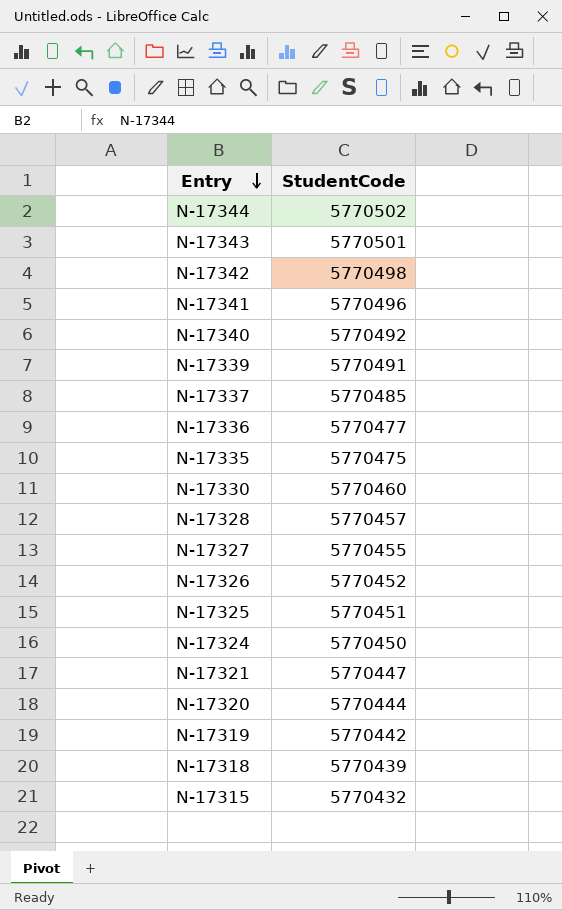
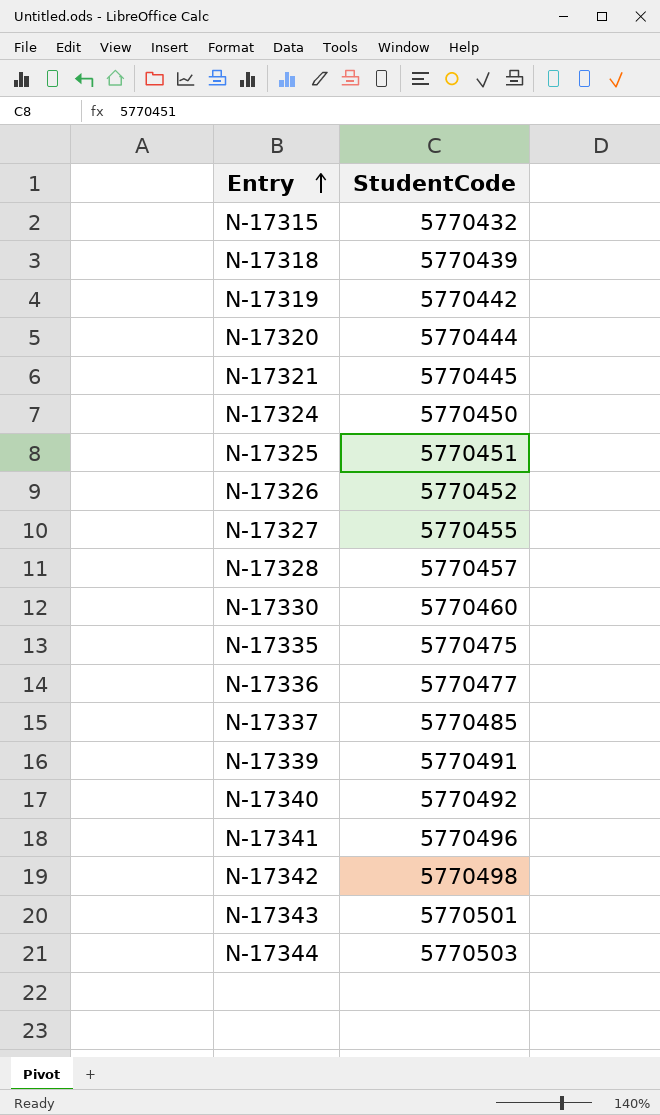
row order: Entry descending -> Entry ascending
N-17321 | StudentCode: 5770447 -> 5770445
N-17344 | StudentCode: 5770502 -> 5770503

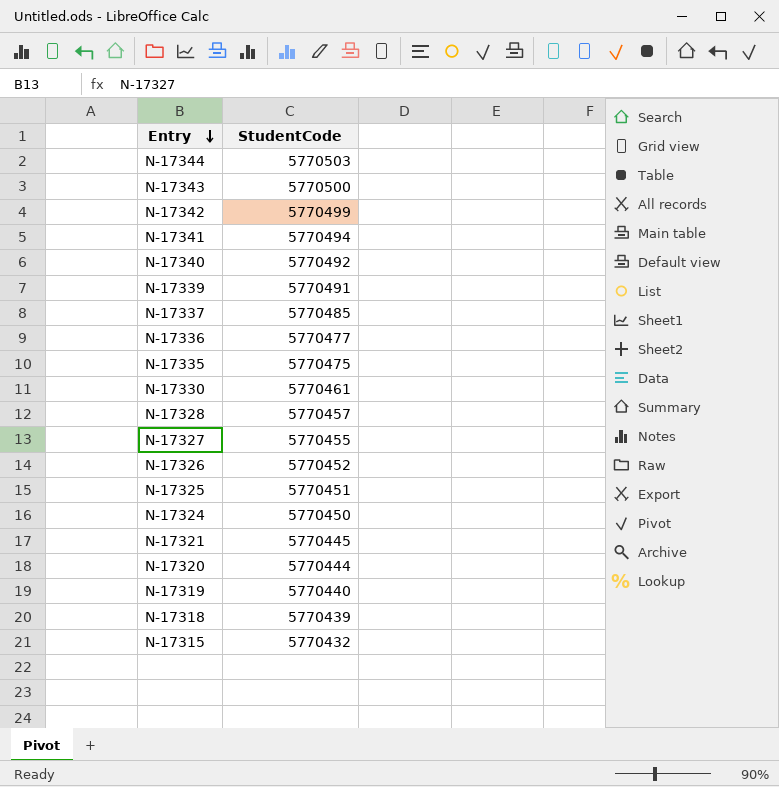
row order: Entry ascending -> Entry descending
N-17343 | StudentCode: 5770501 -> 5770500
N-17342 | StudentCode: 5770498 -> 5770499
N-17341 | StudentCode: 5770496 -> 5770494
N-17330 | StudentCode: 5770460 -> 5770461
N-17319 | StudentCode: 5770442 -> 5770440

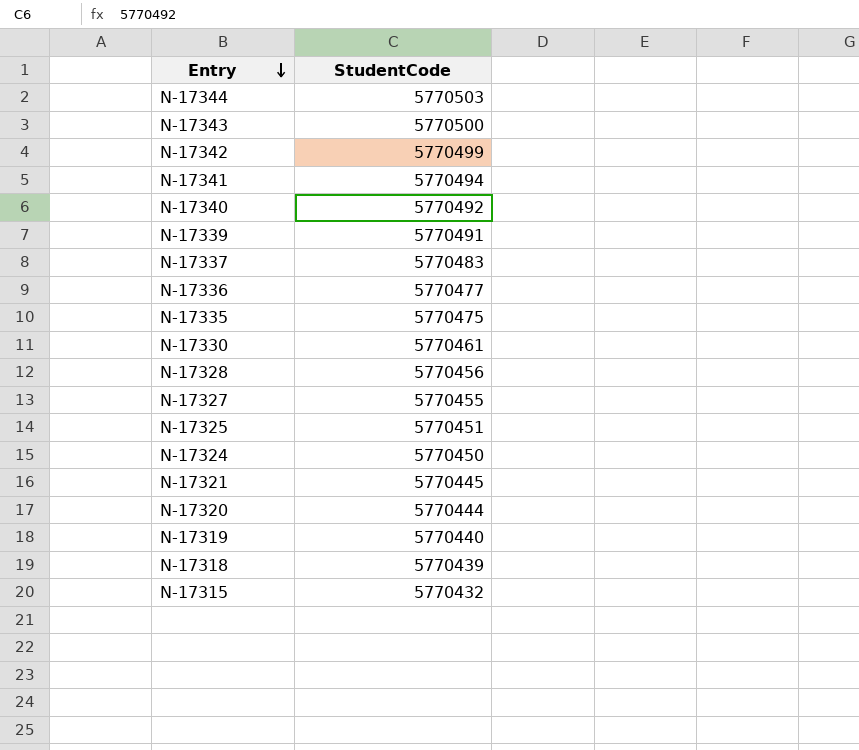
row N-17326: 5770452 -> none
N-17337 | StudentCode: 5770485 -> 5770483
N-17328 | StudentCode: 5770457 -> 5770456

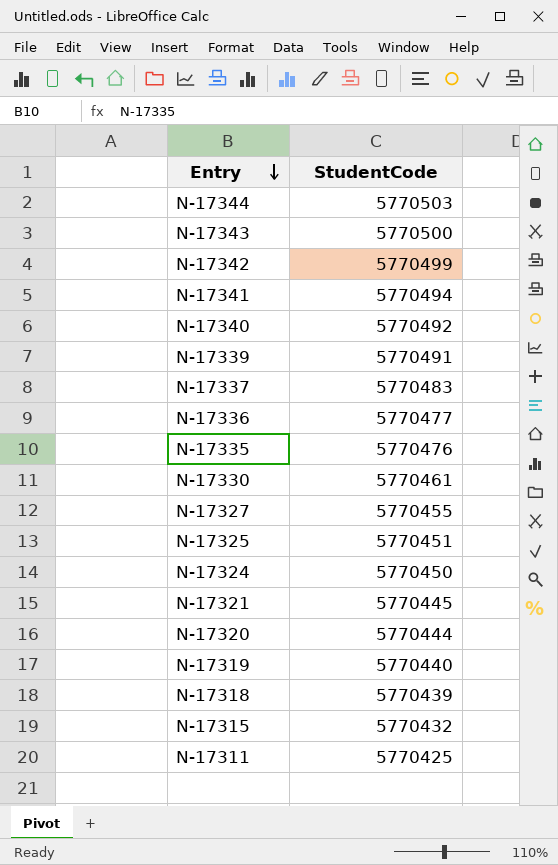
row N-17328: 5770456 -> none
N-17335 | StudentCode: 5770475 -> 5770476
row N-17311: none -> 5770425

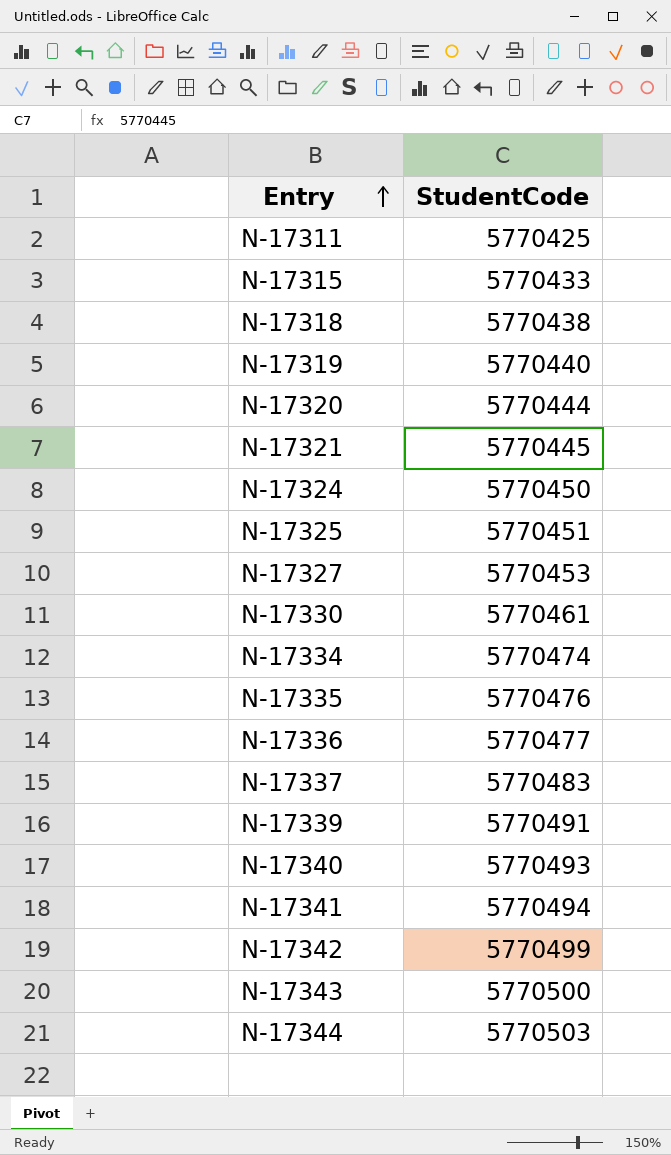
row order: Entry descending -> Entry ascending
N-17315 | StudentCode: 5770432 -> 5770433
N-17318 | StudentCode: 5770439 -> 5770438
N-17327 | StudentCode: 5770455 -> 5770453
row N-17334: none -> 5770474
N-17340 | StudentCode: 5770492 -> 5770493

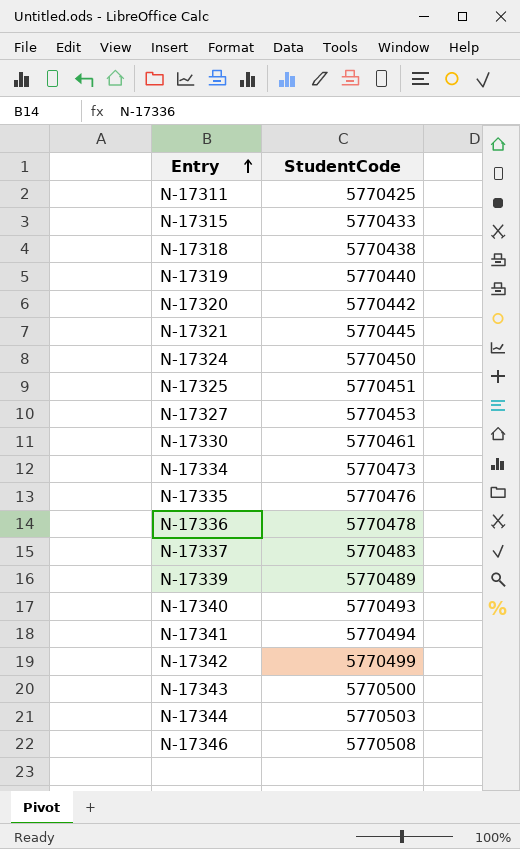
N-17320 | StudentCode: 5770444 -> 5770442
N-17334 | StudentCode: 5770474 -> 5770473
N-17336 | StudentCode: 5770477 -> 5770478
N-17339 | StudentCode: 5770491 -> 5770489
row N-17346: none -> 5770508

